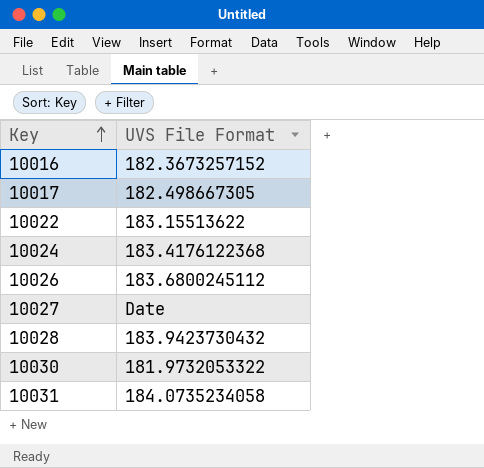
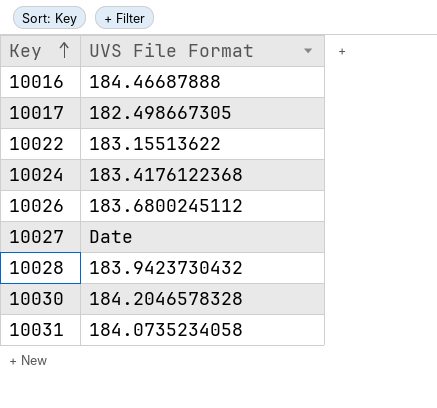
10016 | UVS File Format: 182.3673257152 -> 184.46687888
10030 | UVS File Format: 181.9732053322 -> 184.2046578328

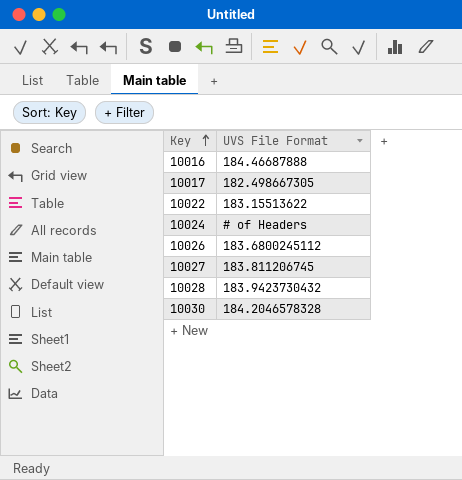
row 10031: 184.0735234058 -> none
10024 | UVS File Format: 183.4176122368 -> # of Headers
10027 | UVS File Format: Date -> 183.811206745

